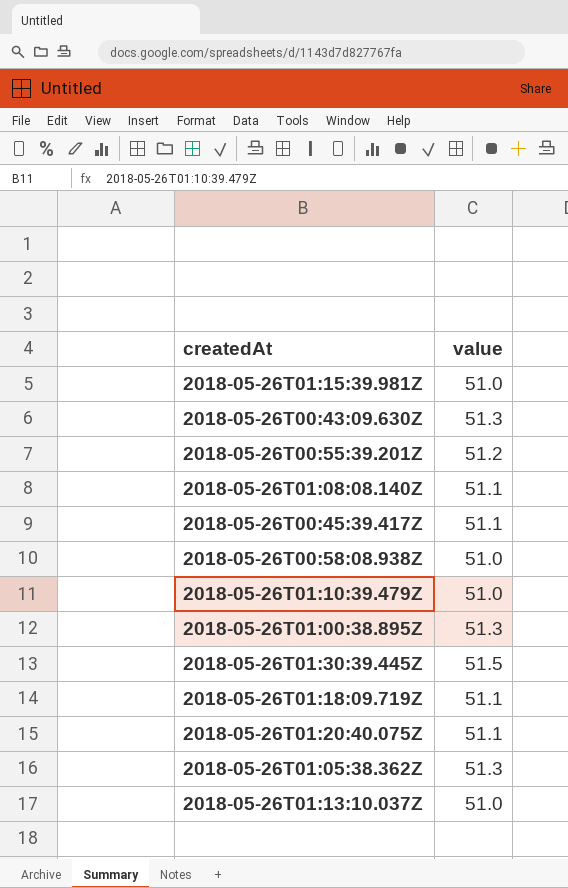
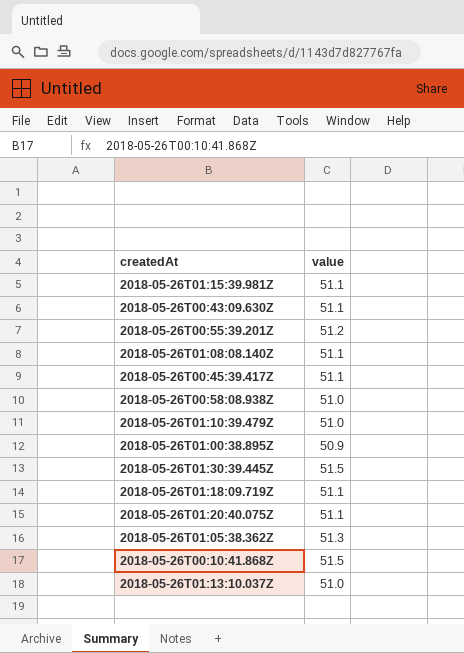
2018-05-26T01:15:39.981Z | value: 51.0 -> 51.1
2018-05-26T00:43:09.630Z | value: 51.3 -> 51.1
2018-05-26T01:00:38.895Z | value: 51.3 -> 50.9
row 2018-05-26T00:10:41.868Z: none -> 51.5

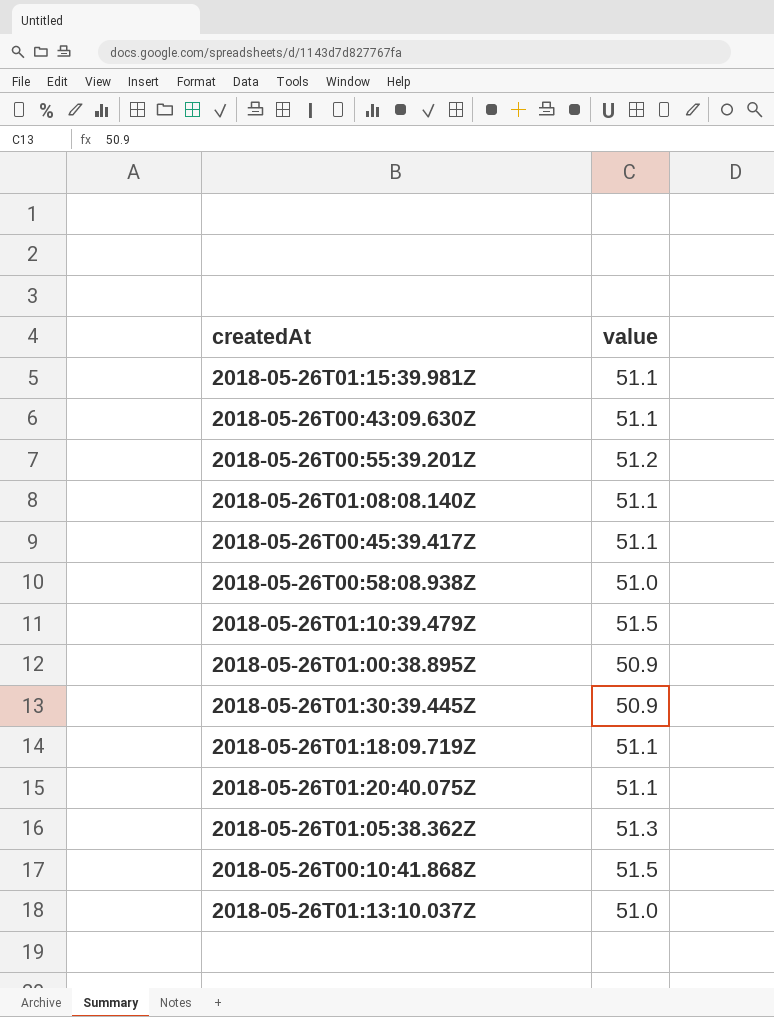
2018-05-26T01:10:39.479Z | value: 51.0 -> 51.5
2018-05-26T01:30:39.445Z | value: 51.5 -> 50.9

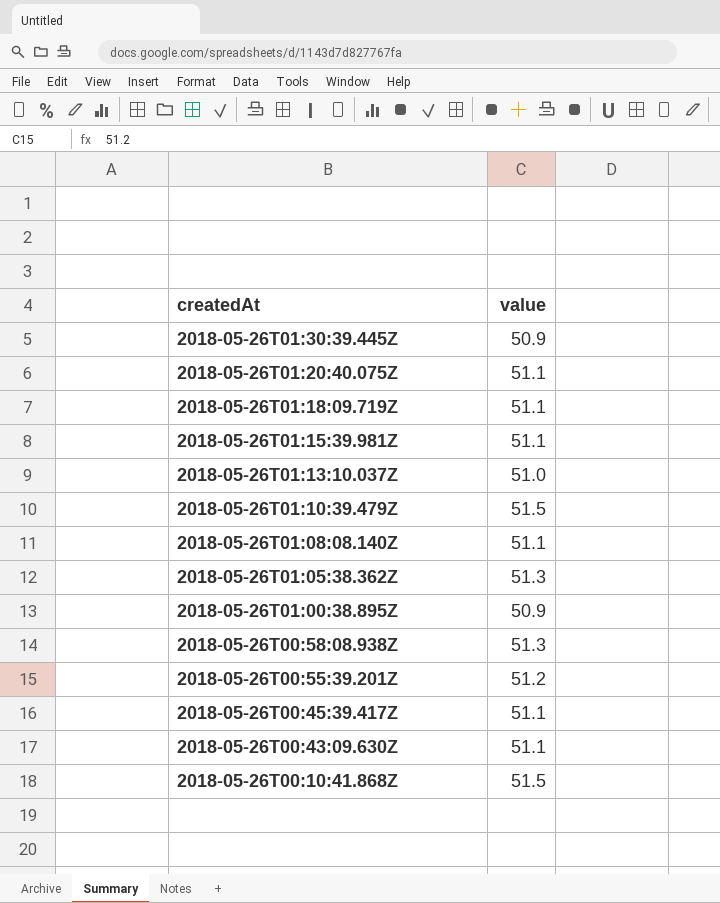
row order: none -> createdAt descending
2018-05-26T00:58:08.938Z | value: 51.0 -> 51.3

